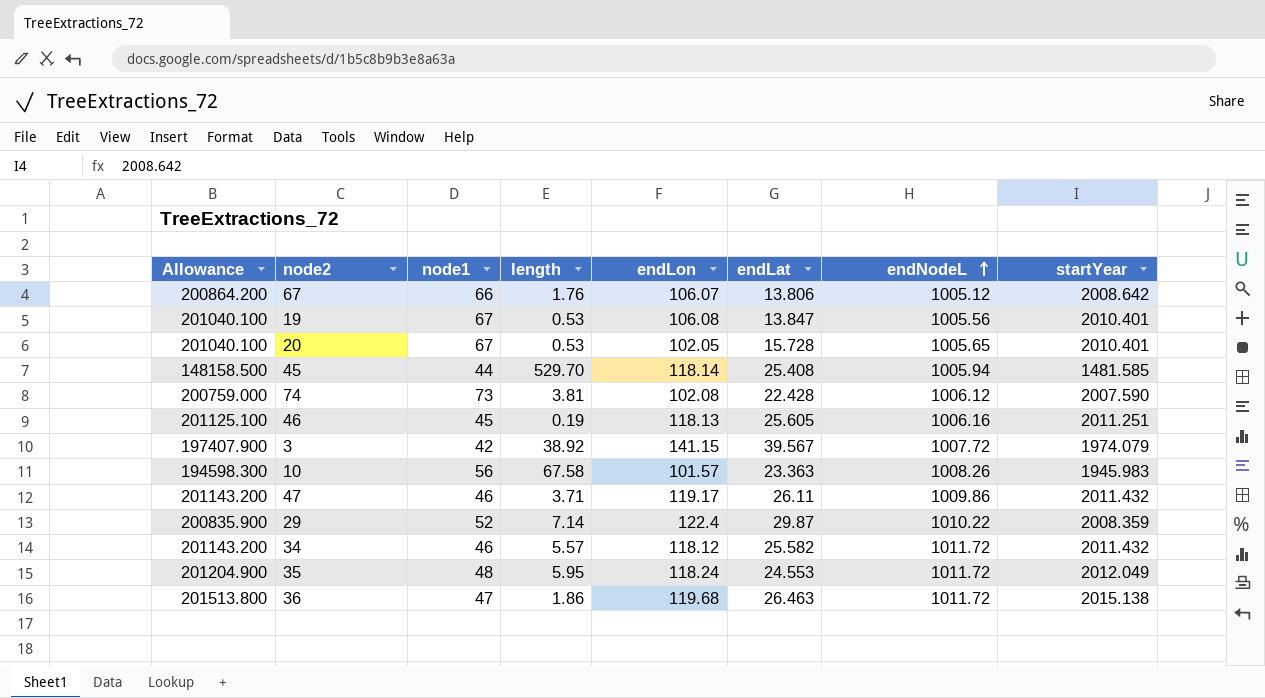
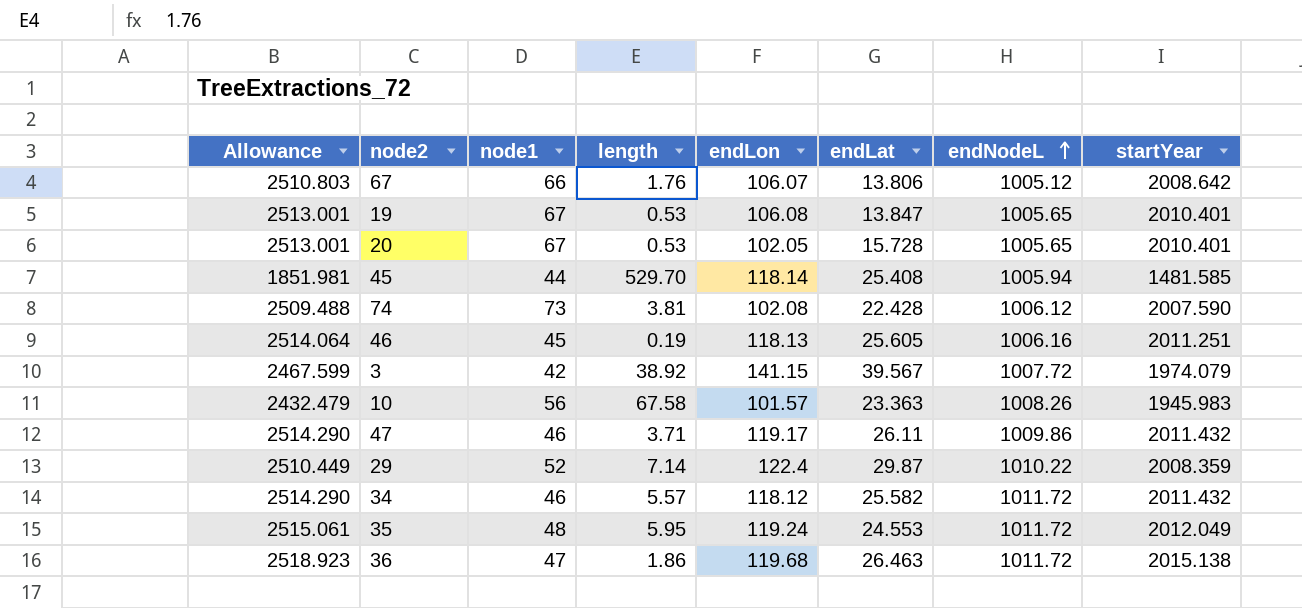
column Allowance | formula: [startYear] * 100 -> [startYear] * 1.25
19 | endNodeL: 1005.56 -> 1005.65
35 | endLon: 118.24 -> 119.24

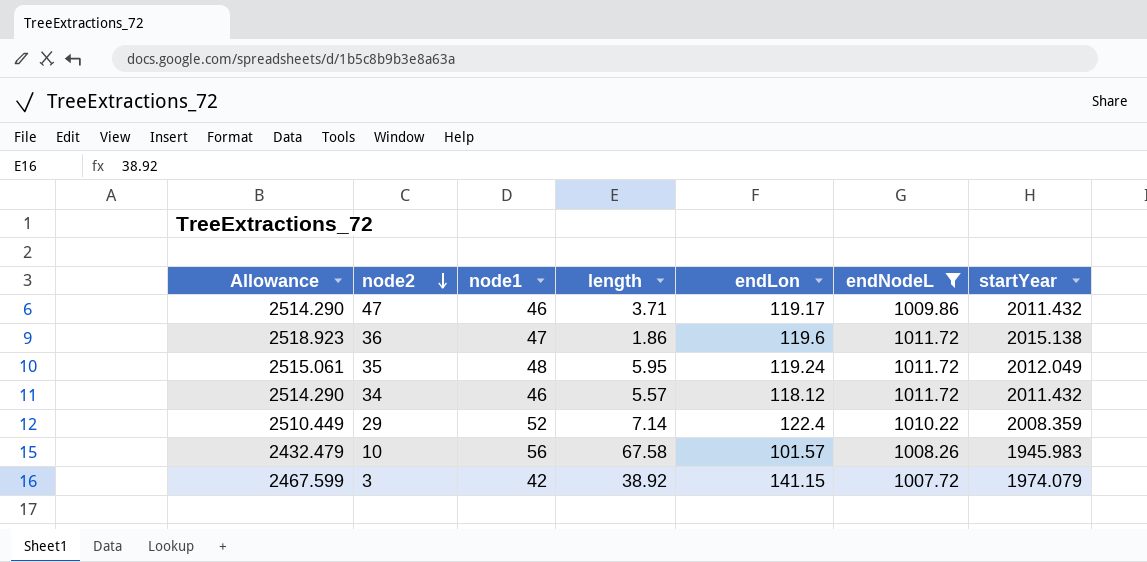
filter: none -> endNodeL >= 1007.72
row order: endNodeL ascending -> node2 descending
column endLat | position: 6 -> none
36 | endLon: 119.68 -> 119.6

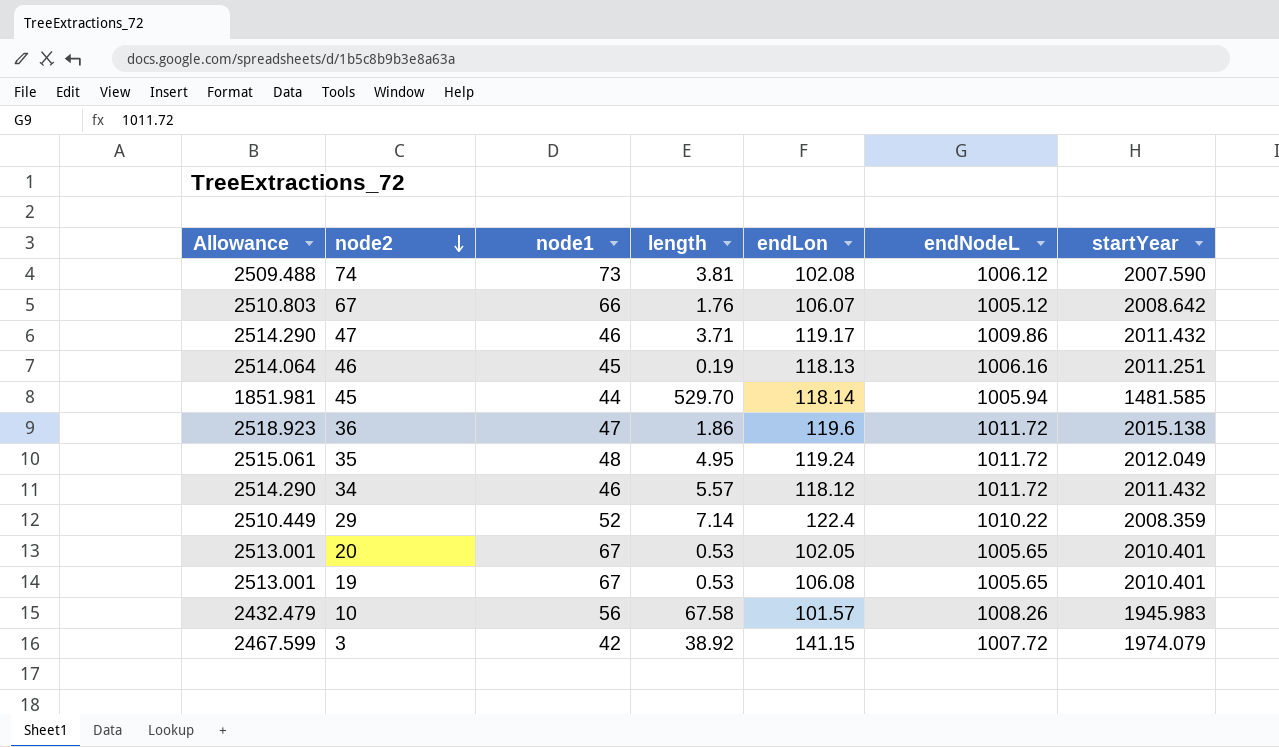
filter: endNodeL >= 1007.72 -> none
35 | length: 5.95 -> 4.95

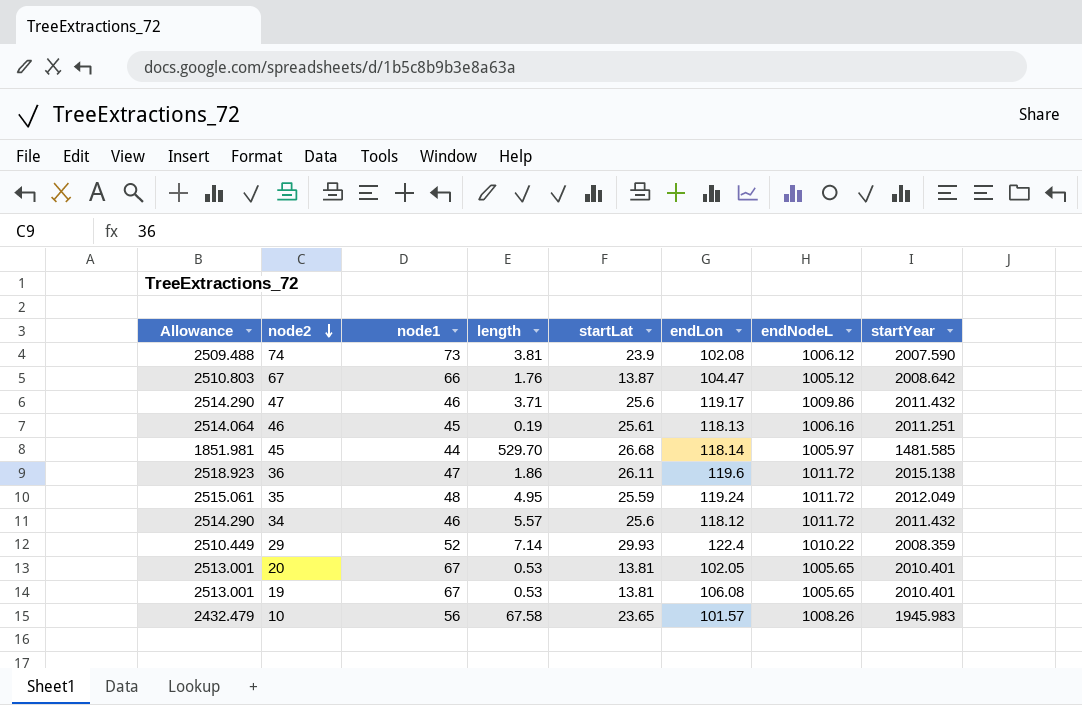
column startLat | position: none -> 5
row 3: 2467.599 | 42 | 38.92 | 141.15 | 1007.72 | 1974.079 -> none
67 | endLon: 106.07 -> 104.47
45 | endNodeL: 1005.94 -> 1005.97

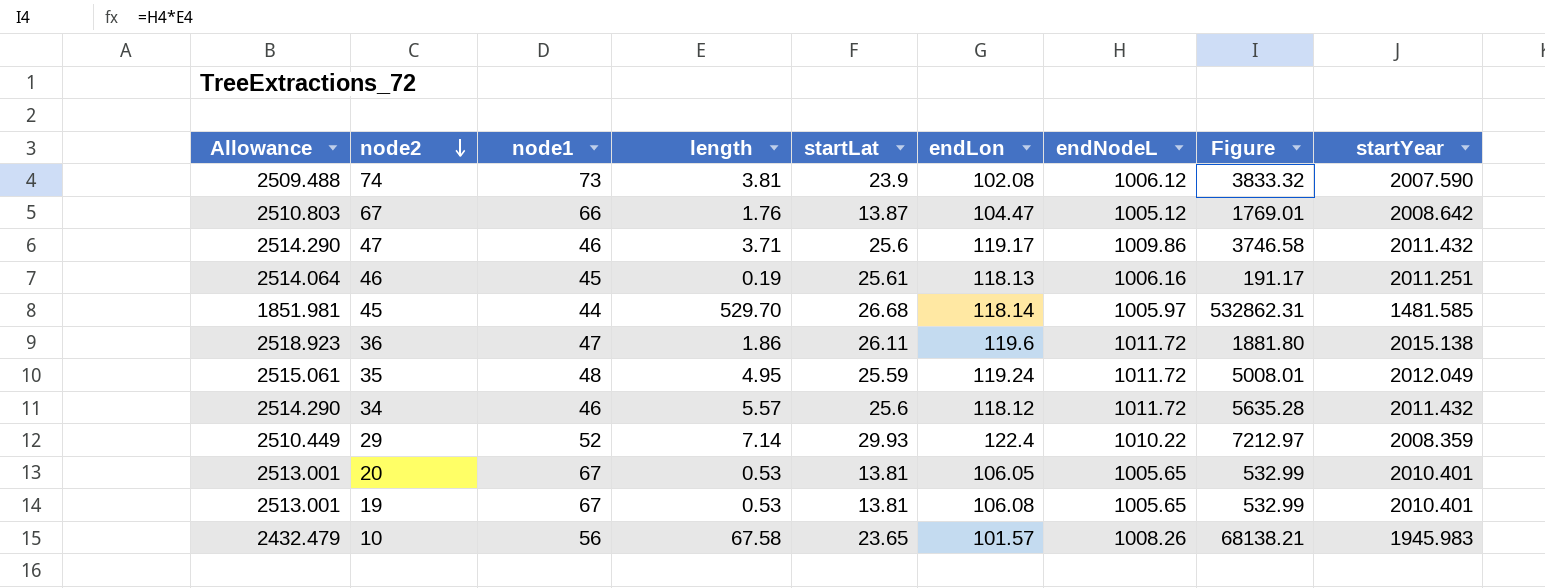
column Figure | formula: none -> [length] * [endNodeL]
20 | endLon: 102.05 -> 106.05

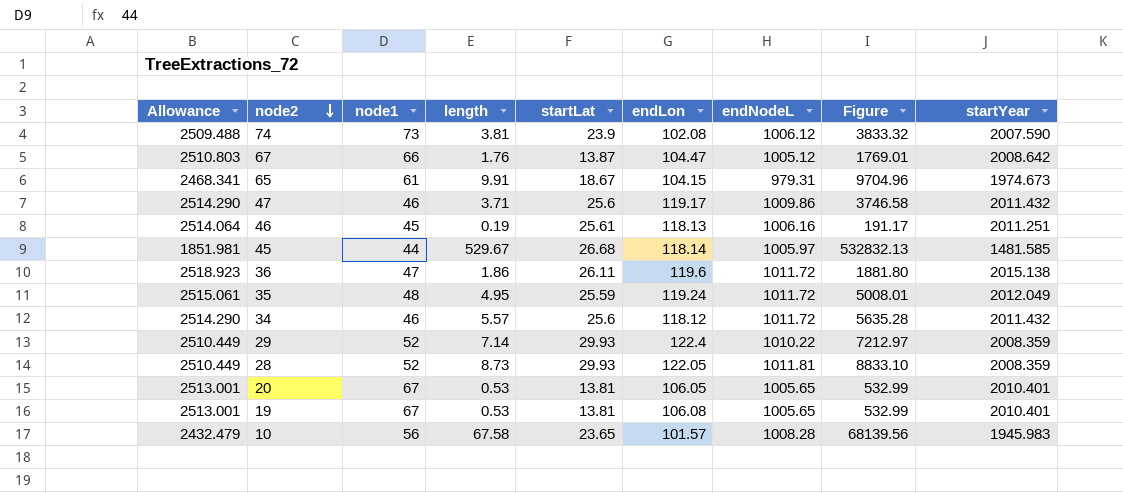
row 65: none -> 2468.341 | 61 | 9.91 | 18.67 | 104.15 | 979.31 | 9704.96 | 1974.673
45 | length: 529.70 -> 529.67
45 | Figure: 532862.31 -> 532832.13
row 28: none -> 2510.449 | 52 | 8.73 | 29.93 | 122.05 | 1011.81 | 8833.10 | 2008.359
10 | endNodeL: 1008.26 -> 1008.28
10 | Figure: 68138.21 -> 68139.56

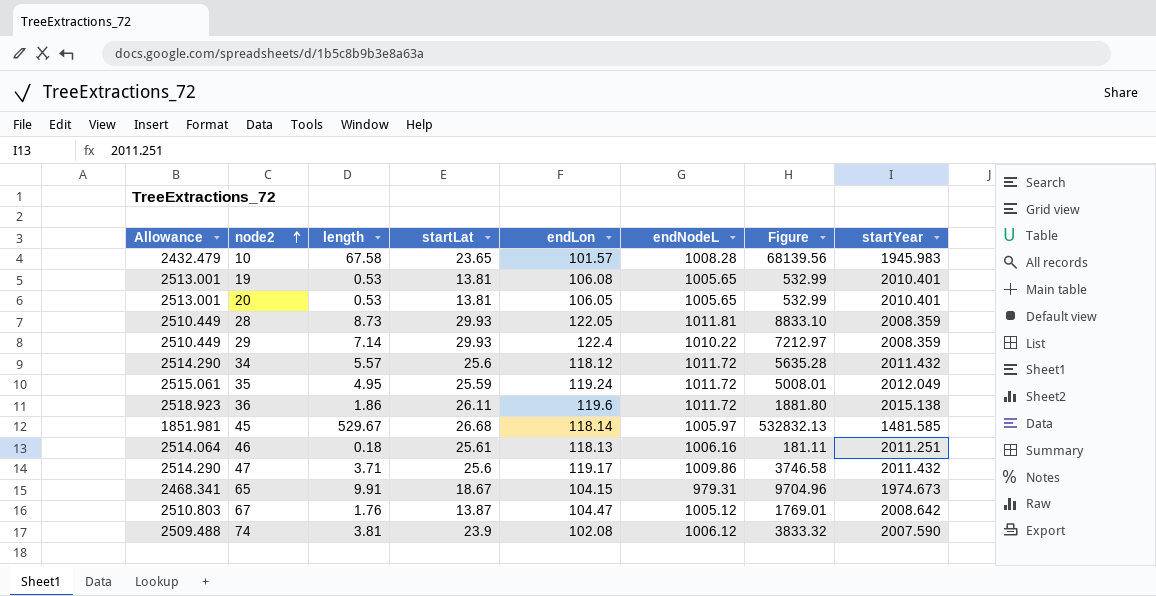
row order: node2 descending -> node2 ascending
column node1 | position: 3 -> none
46 | length: 0.19 -> 0.18
46 | Figure: 191.17 -> 181.11

